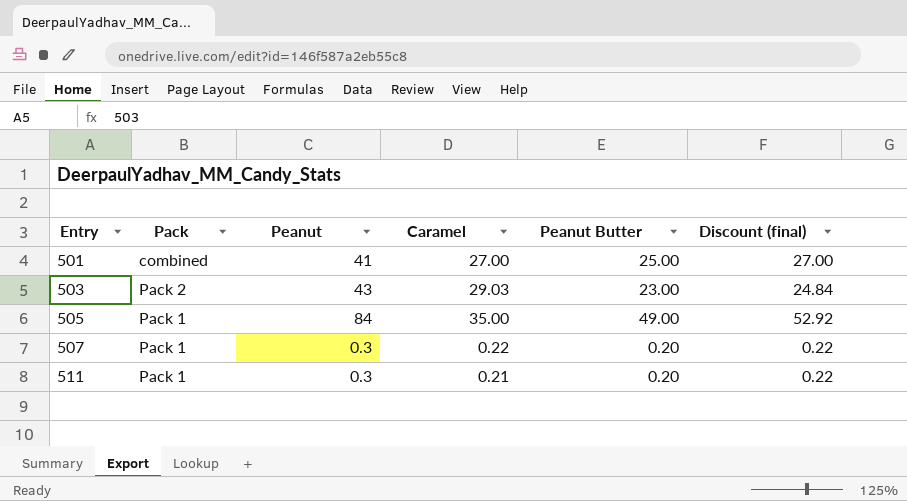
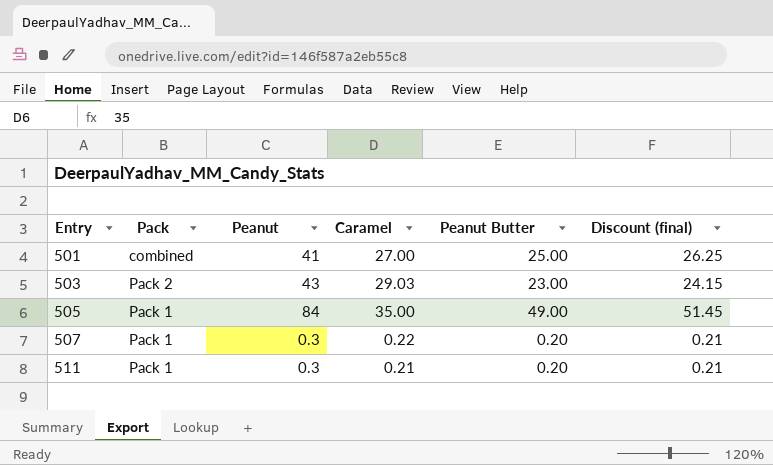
column Discount (final) | formula: [Peanut Butter] * 1.08 -> [Peanut Butter] * 1.05

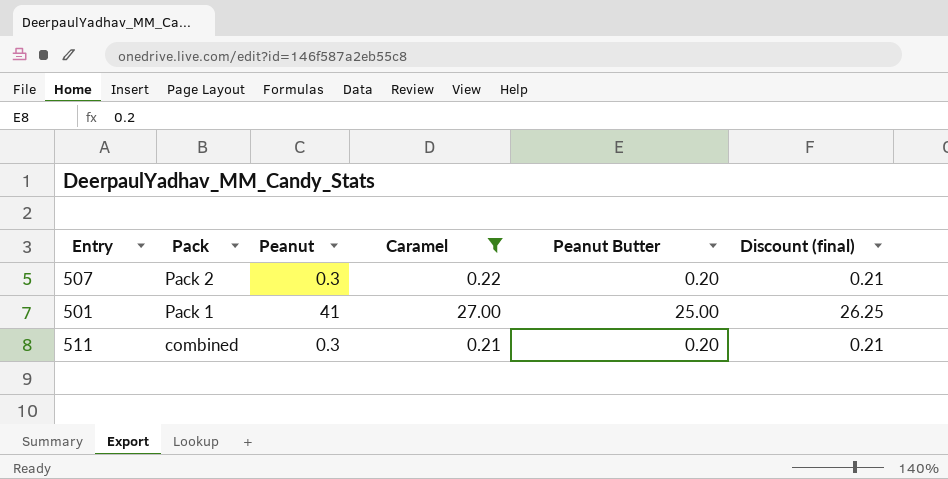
filter: none -> Caramel <= 27.00
row order: Entry ascending -> Pack descending
507 | Pack: Pack 1 -> Pack 2
501 | Pack: combined -> Pack 1
511 | Pack: Pack 1 -> combined

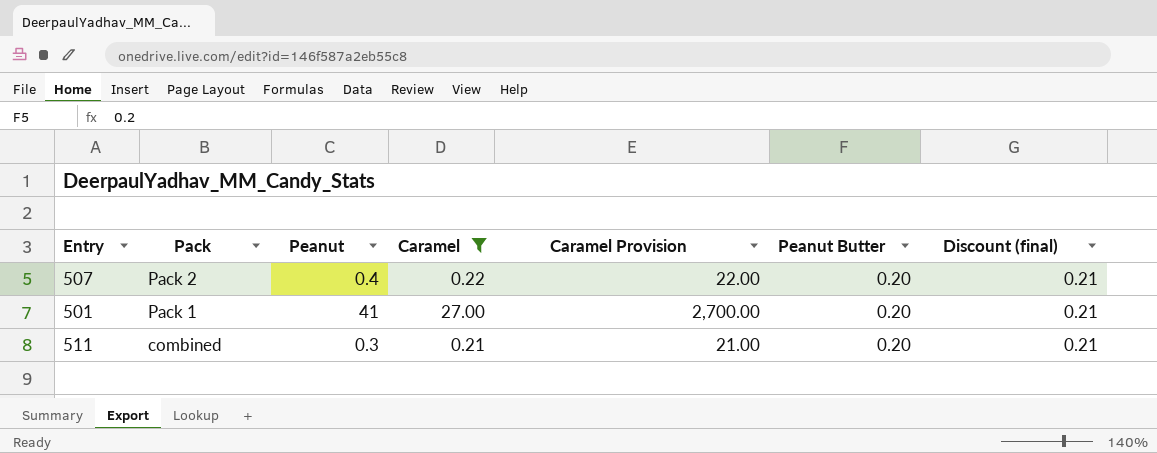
column Caramel Provision | formula: none -> [Caramel] * 100
507 | Peanut: 0.3 -> 0.4
501 | Peanut Butter: 25.00 -> 0.20
501 | Discount (final): 26.25 -> 0.21

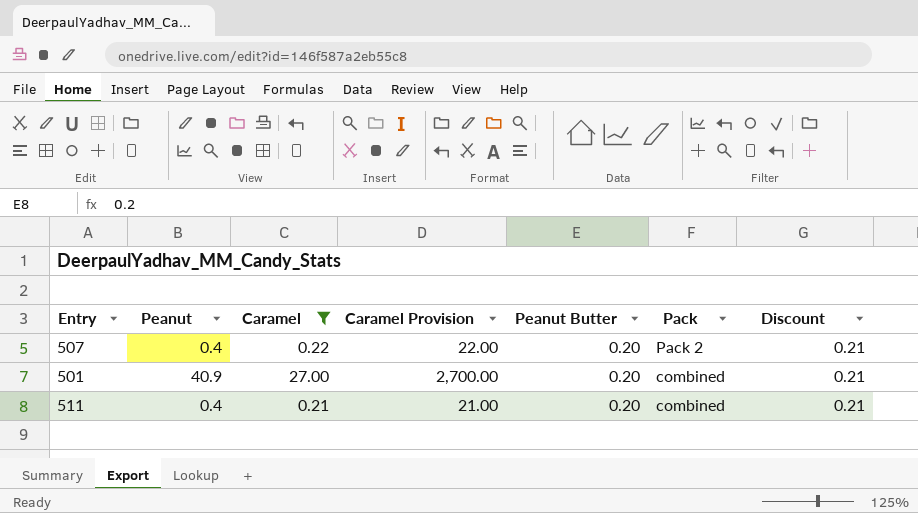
column Pack | position: 2 -> 6
column name: Discount (final) -> Discount
501 | Peanut: 41 -> 40.9
501 | Pack: Pack 1 -> combined
511 | Peanut: 0.3 -> 0.4

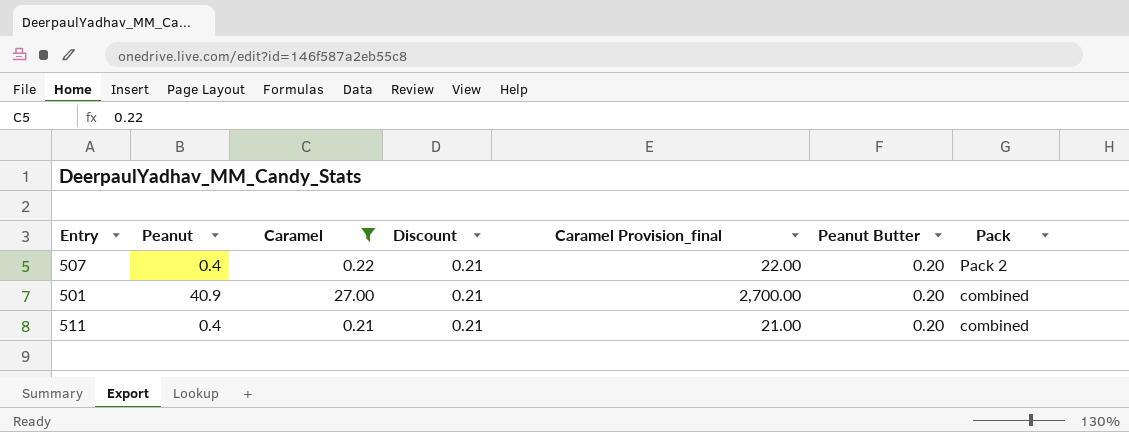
column Discount | position: 7 -> 4
column name: Caramel Provision -> Caramel Provision_final

